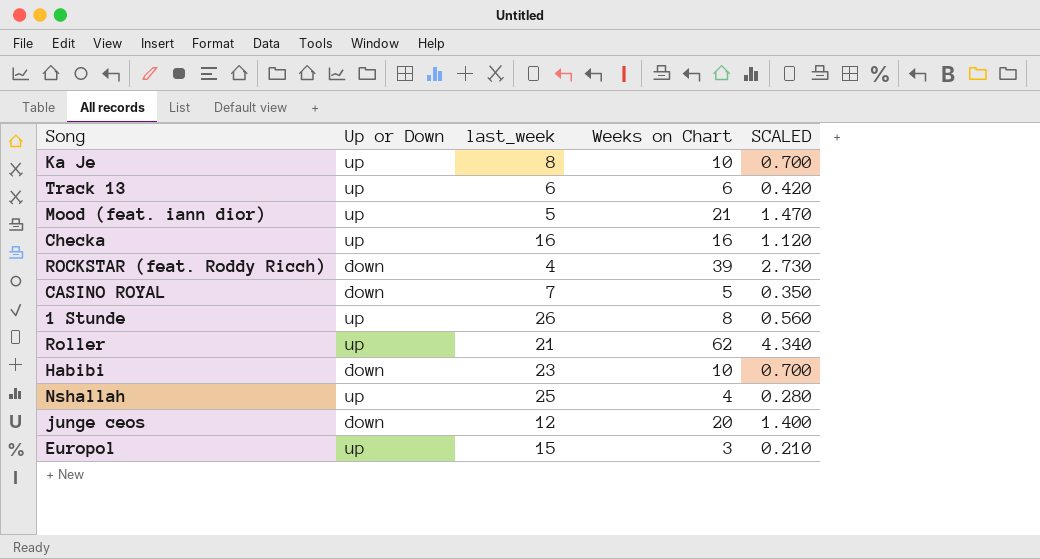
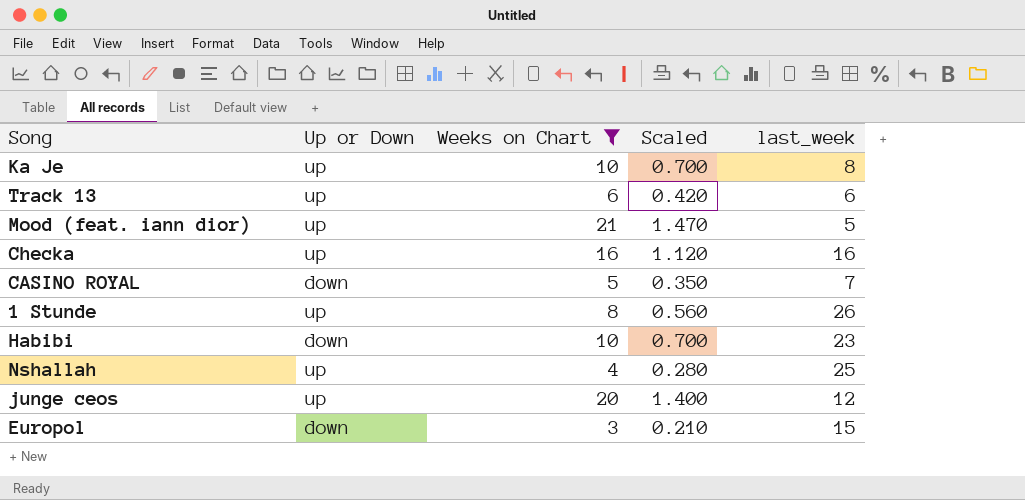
filter: none -> Weeks on Chart <= 21
column name: SCALED -> Scaled
column last_week | position: 3 -> 5
junge ceos | Up or Down: down -> up
Europol | Up or Down: up -> down

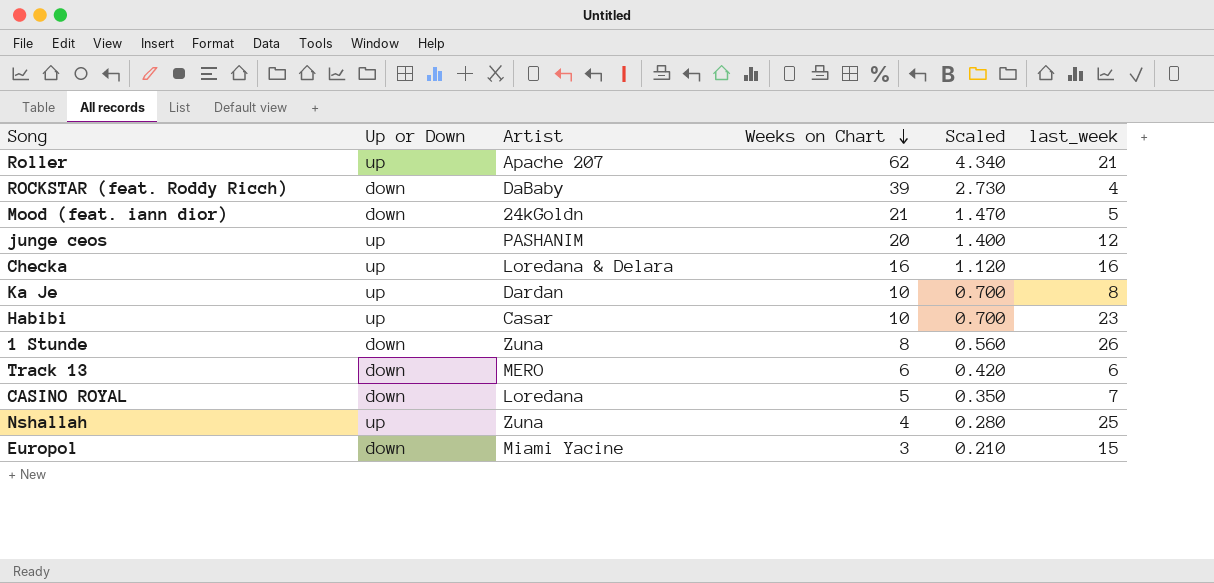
filter: Weeks on Chart <= 21 -> none
row order: none -> Weeks on Chart descending
column Artist | position: none -> 3
Mood (feat. iann dior) | Up or Down: up -> down
Habibi | Up or Down: down -> up
1 Stunde | Up or Down: up -> down
Track 13 | Up or Down: up -> down

